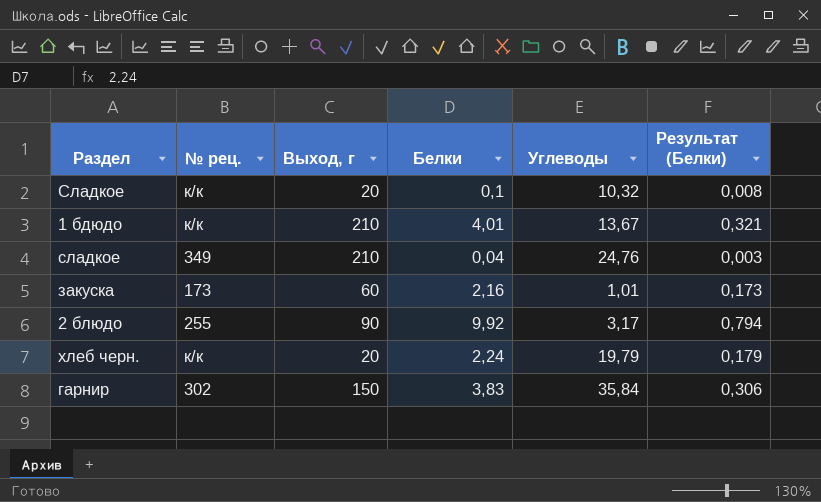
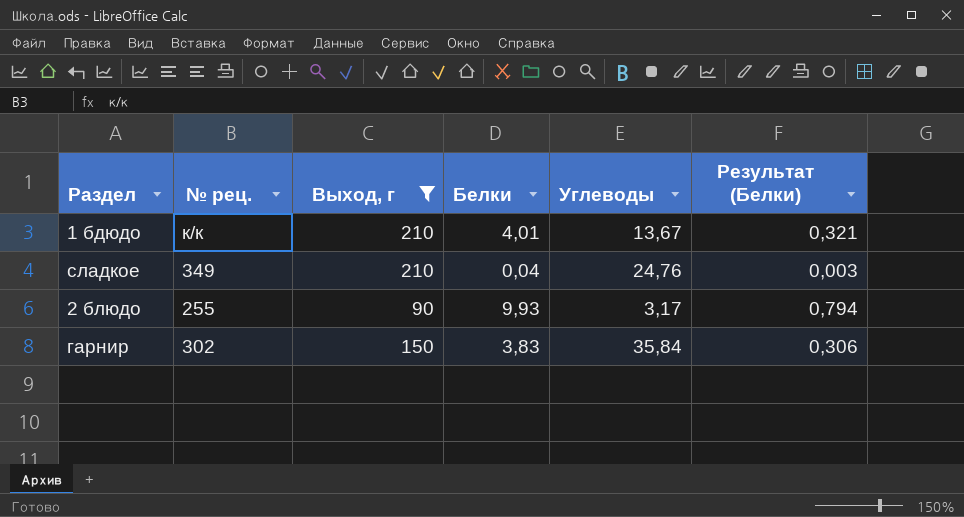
filter: none -> Выход, г >= 90
2 блюдо | Белки: 9,92 -> 9,93

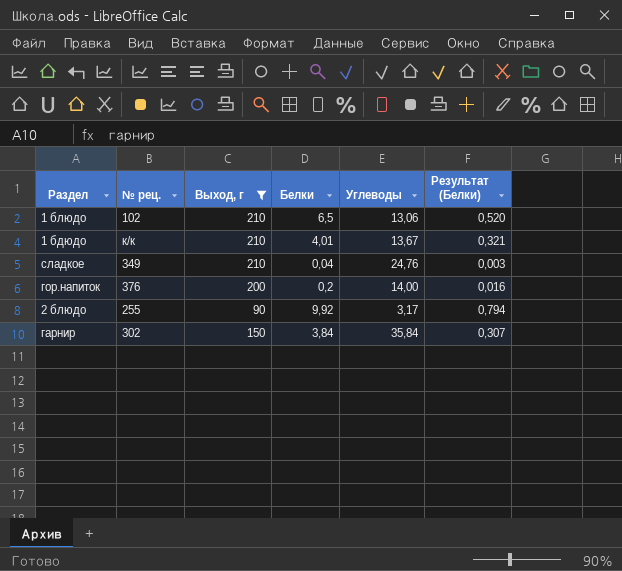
row 1 блюдо: none -> 102 | 210 | 6,5 | 13,06 | 0,520
row гор.напиток: none -> 376 | 200 | 0,2 | 14,00 | 0,016
2 блюдо | Белки: 9,93 -> 9,92
гарнир | Белки: 3,83 -> 3,84
гарнир | Результат (Белки): 0,306 -> 0,307

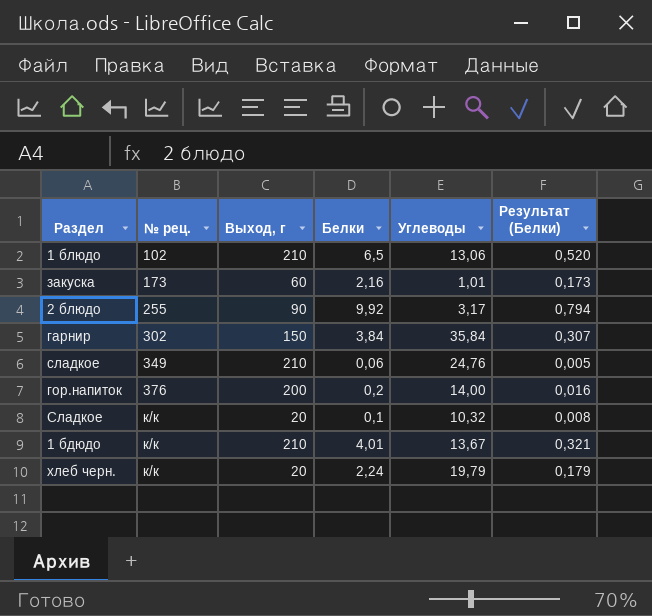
filter: Выход, г >= 90 -> none
row order: none -> № рец. ascending
сладкое | Белки: 0,04 -> 0,06
сладкое | Результат (Белки): 0,003 -> 0,005

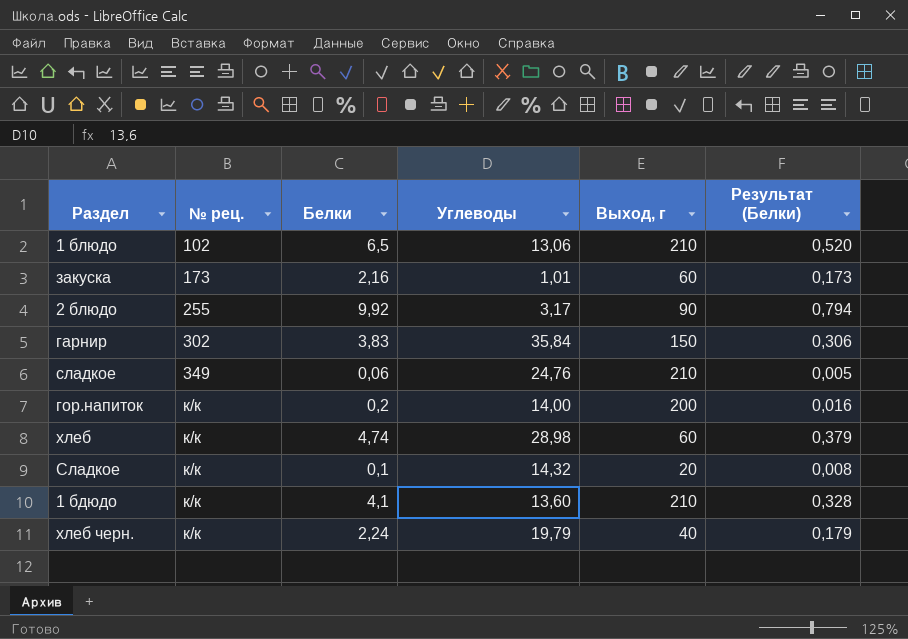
column Выход, г | position: 3 -> 5
гарнир | Белки: 3,84 -> 3,83
гарнир | Результат (Белки): 0,307 -> 0,306
гор.напиток | № рец.: 376 -> к/к
row хлеб: none -> к/к | 4,74 | 28,98 | 60 | 0,379
Сладкое | Углеводы: 10,32 -> 14,32
1 бдюдо | Белки: 4,01 -> 4,1
1 бдюдо | Углеводы: 13,67 -> 13,60
1 бдюдо | Результат (Белки): 0,321 -> 0,328
хлеб черн. | Выход, г: 20 -> 40

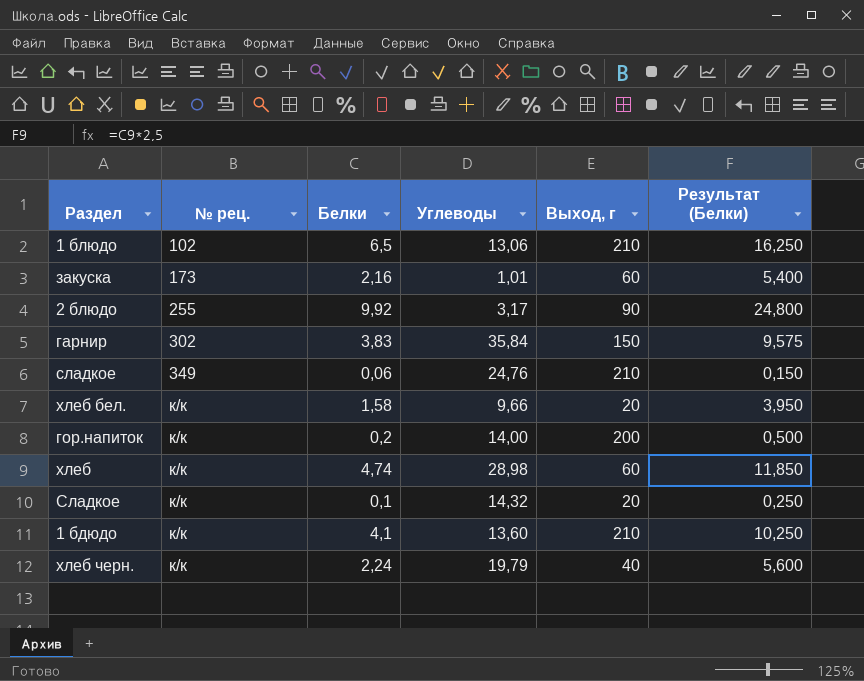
column Результат (Белки) | formula: [Белки] * 0,08 -> [Белки] * 2,5
row хлеб бел.: none -> к/к | 1,58 | 9,66 | 20 | 3,950

